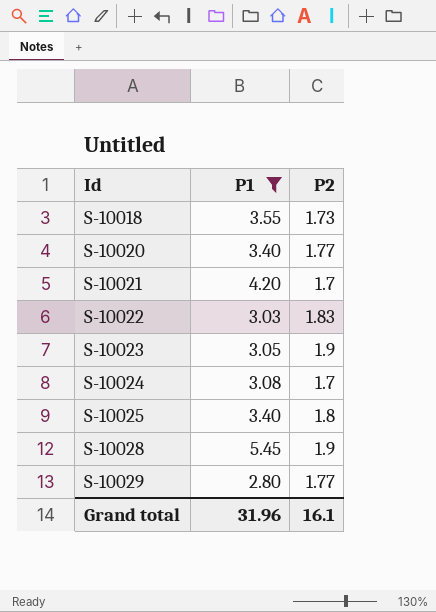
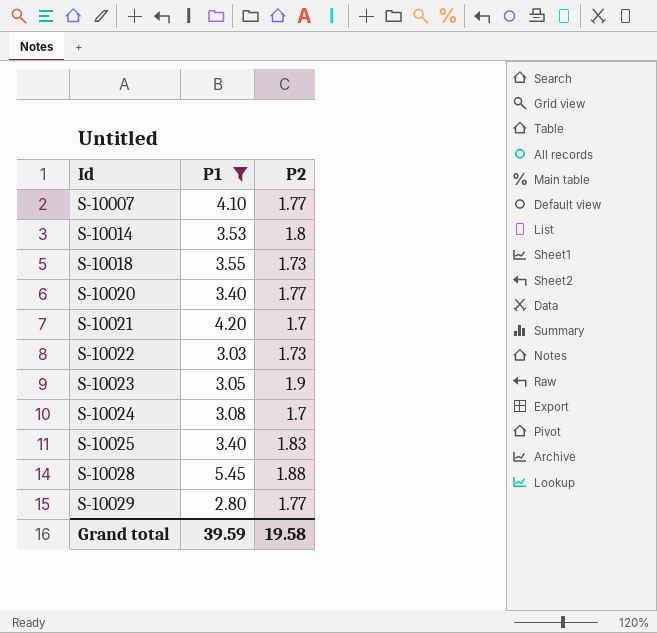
row S-10007: none -> 4.10 | 1.77
row S-10014: none -> 3.53 | 1.8
S-10022 | P2: 1.83 -> 1.73
S-10025 | P2: 1.8 -> 1.83
S-10028 | P2: 1.9 -> 1.88
Grand total | P1: 31.96 -> 39.59
Grand total | P2: 16.1 -> 19.58

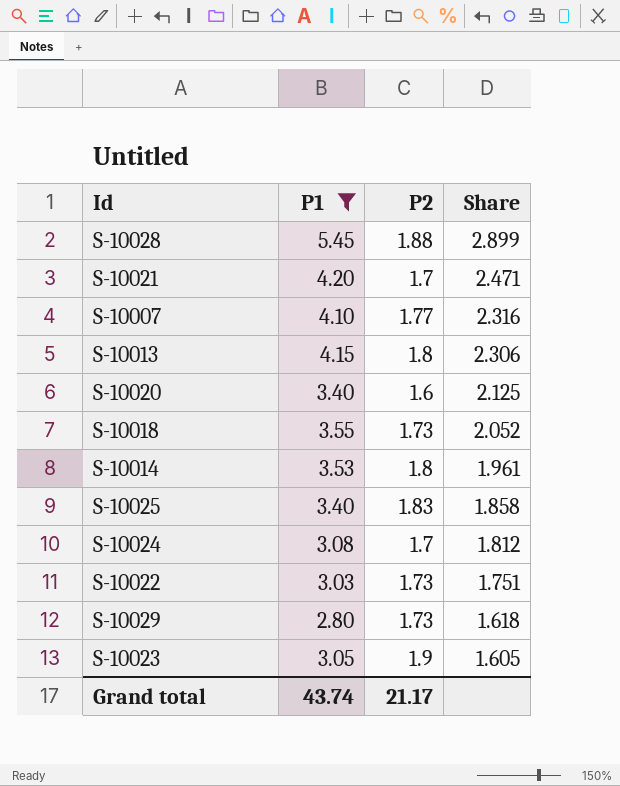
row order: Id ascending -> Share descending
column Share | formula: none -> [P1] / [P2]
row S-10013: none -> 4.15 | 1.8 | 2.306
S-10020 | P2: 1.77 -> 1.6
S-10029 | P2: 1.77 -> 1.73
Grand total | P1: 39.59 -> 43.74
Grand total | P2: 19.58 -> 21.17

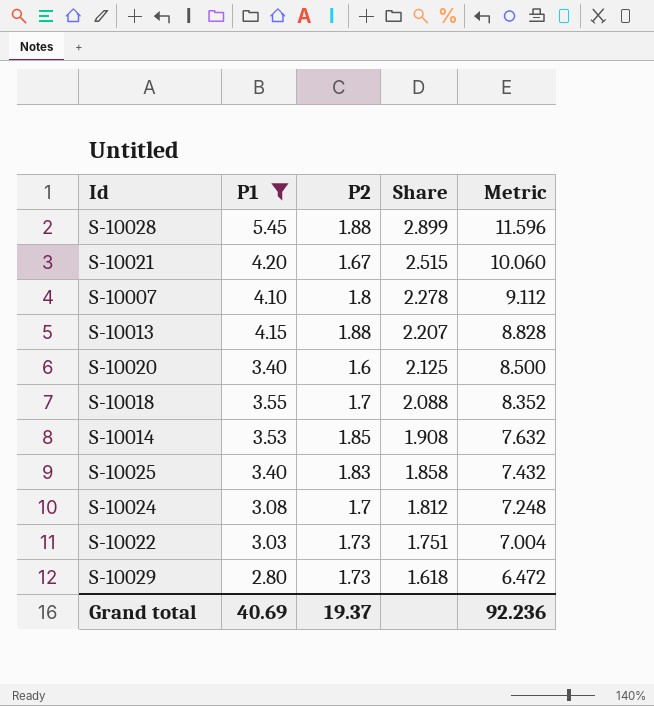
column Metric | formula: none -> [Share] * 4
row S-10023: 3.05 | 1.9 | 1.605 -> none
S-10021 | P2: 1.7 -> 1.67
S-10021 | Share: 2.471 -> 2.515
S-10007 | P2: 1.77 -> 1.8
S-10007 | Share: 2.316 -> 2.278
S-10013 | P2: 1.8 -> 1.88
S-10013 | Share: 2.306 -> 2.207
S-10018 | P2: 1.73 -> 1.7
S-10018 | Share: 2.052 -> 2.088
S-10014 | P2: 1.8 -> 1.85
S-10014 | Share: 1.961 -> 1.908
Grand total | P1: 43.74 -> 40.69
Grand total | P2: 21.17 -> 19.37

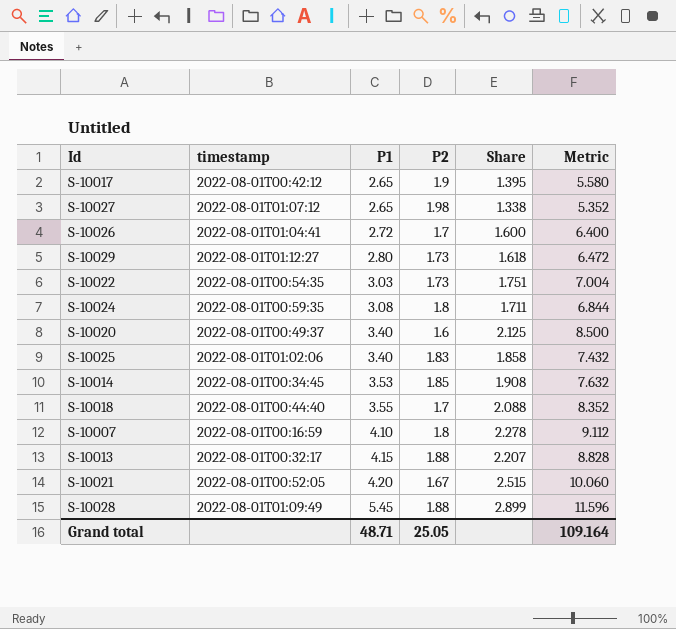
filter: P1 >= 2.80 -> none
row order: Share descending -> P1 ascending
column timestamp | position: none -> 2
S-10024 | P2: 1.7 -> 1.8
S-10024 | Share: 1.812 -> 1.711
S-10024 | Metric: 7.248 -> 6.844
Grand total | P1: 40.69 -> 48.71
Grand total | P2: 19.37 -> 25.05
Grand total | Metric: 92.236 -> 109.164

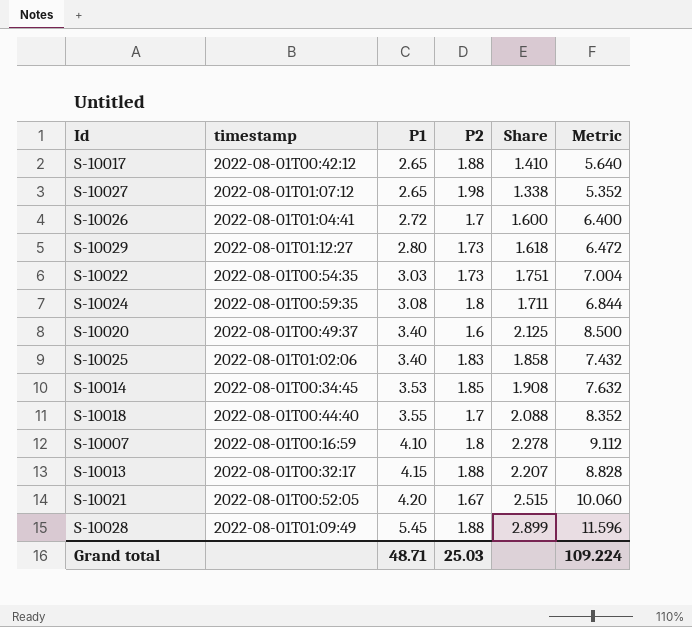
S-10017 | P2: 1.9 -> 1.88
S-10017 | Share: 1.395 -> 1.410
S-10017 | Metric: 5.580 -> 5.640
Grand total | P2: 25.05 -> 25.03
Grand total | Metric: 109.164 -> 109.224

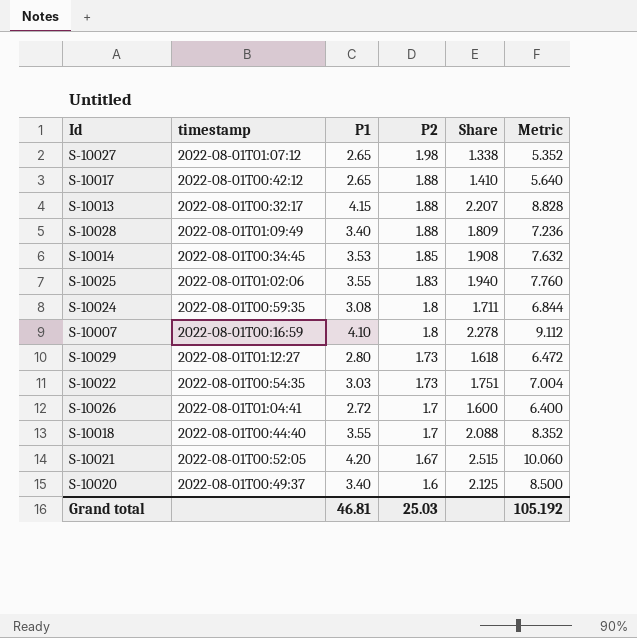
row order: P1 ascending -> P2 descending
S-10028 | P1: 5.45 -> 3.40
S-10028 | Share: 2.899 -> 1.809
S-10028 | Metric: 11.596 -> 7.236
S-10025 | P1: 3.40 -> 3.55
S-10025 | Share: 1.858 -> 1.940
S-10025 | Metric: 7.432 -> 7.760
Grand total | P1: 48.71 -> 46.81
Grand total | Metric: 109.224 -> 105.192

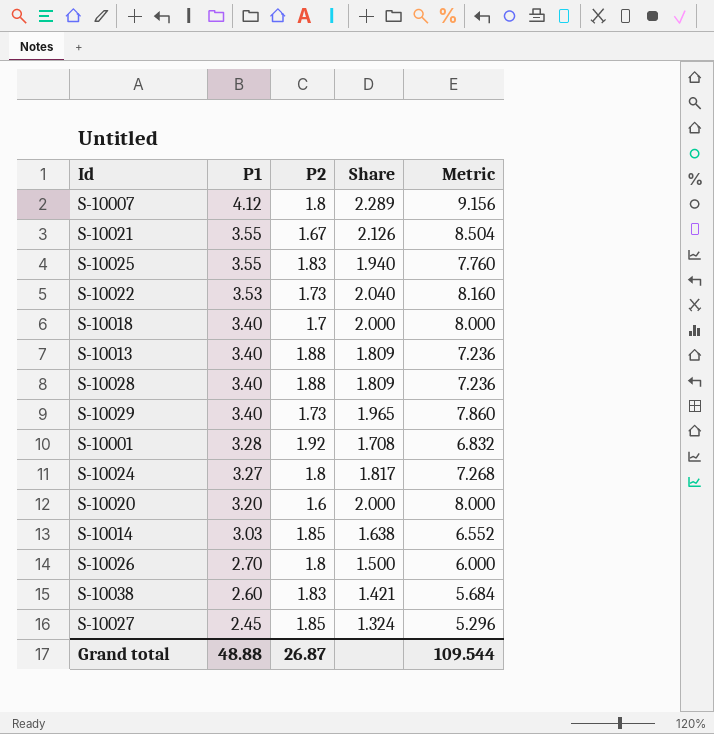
row order: P2 descending -> P1 descending
column timestamp | position: 2 -> none
row S-10017: 2022-08-01T00:42:12 | 2.65 | 1.88 | 1.410 | 5.640 -> none
S-10007 | P1: 4.10 -> 4.12
S-10007 | Share: 2.278 -> 2.289
S-10007 | Metric: 9.112 -> 9.156
S-10021 | P1: 4.20 -> 3.55
S-10021 | Share: 2.515 -> 2.126
S-10021 | Metric: 10.060 -> 8.504
S-10022 | P1: 3.03 -> 3.53
S-10022 | Share: 1.751 -> 2.040
S-10022 | Metric: 7.004 -> 8.160
S-10018 | P1: 3.55 -> 3.40
S-10018 | Share: 2.088 -> 2.000
S-10018 | Metric: 8.352 -> 8.000
S-10013 | P1: 4.15 -> 3.40
S-10013 | Share: 2.207 -> 1.809
S-10013 | Metric: 8.828 -> 7.236
S-10029 | P1: 2.80 -> 3.40
S-10029 | Share: 1.618 -> 1.965
S-10029 | Metric: 6.472 -> 7.860
row S-10001: none -> 3.28 | 1.92 | 1.708 | 6.832
S-10024 | P1: 3.08 -> 3.27
S-10024 | Share: 1.711 -> 1.817
S-10024 | Metric: 6.844 -> 7.268
S-10020 | P1: 3.40 -> 3.20
S-10020 | Share: 2.125 -> 2.000
S-10020 | Metric: 8.500 -> 8.000
S-10014 | P1: 3.53 -> 3.03
S-10014 | Share: 1.908 -> 1.638
S-10014 | Metric: 7.632 -> 6.552
S-10026 | P1: 2.72 -> 2.70
S-10026 | P2: 1.7 -> 1.8
S-10026 | Share: 1.600 -> 1.500
S-10026 | Metric: 6.400 -> 6.000
row S-10038: none -> 2.60 | 1.83 | 1.421 | 5.684
S-10027 | P1: 2.65 -> 2.45
S-10027 | P2: 1.98 -> 1.85
S-10027 | Share: 1.338 -> 1.324
S-10027 | Metric: 5.352 -> 5.296
Grand total | P1: 46.81 -> 48.88
Grand total | P2: 25.03 -> 26.87
Grand total | Metric: 105.192 -> 109.544

